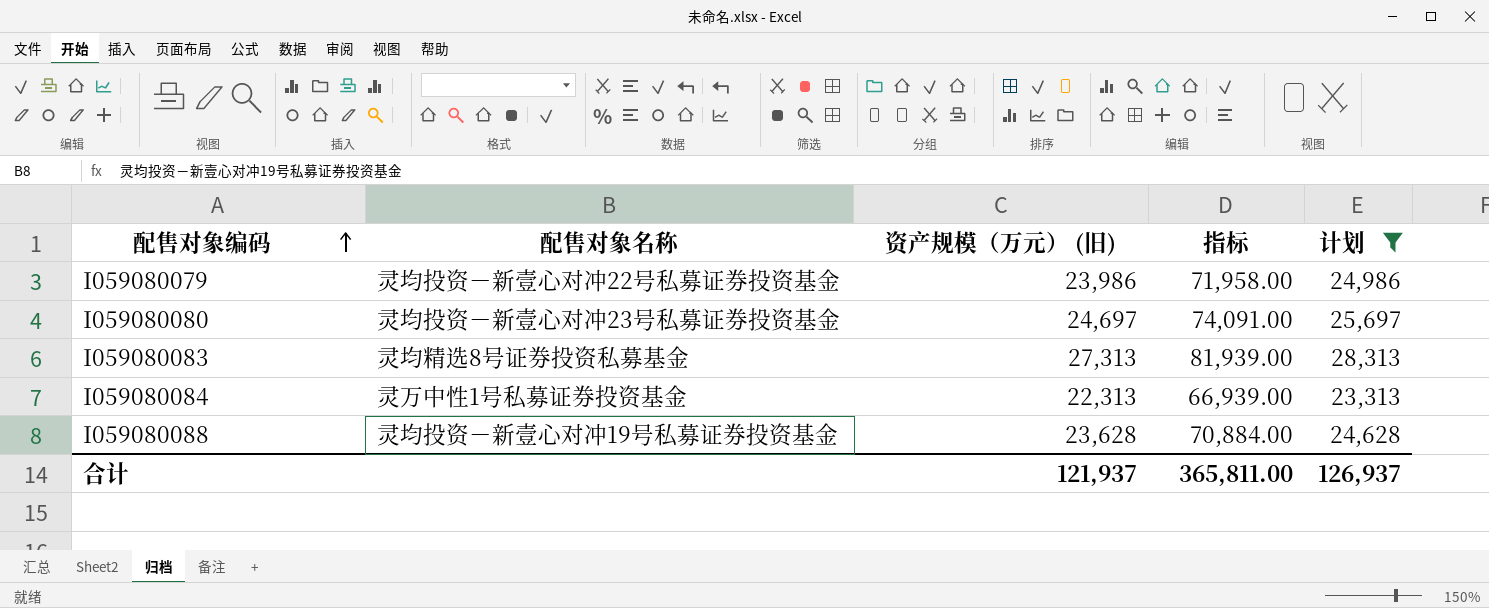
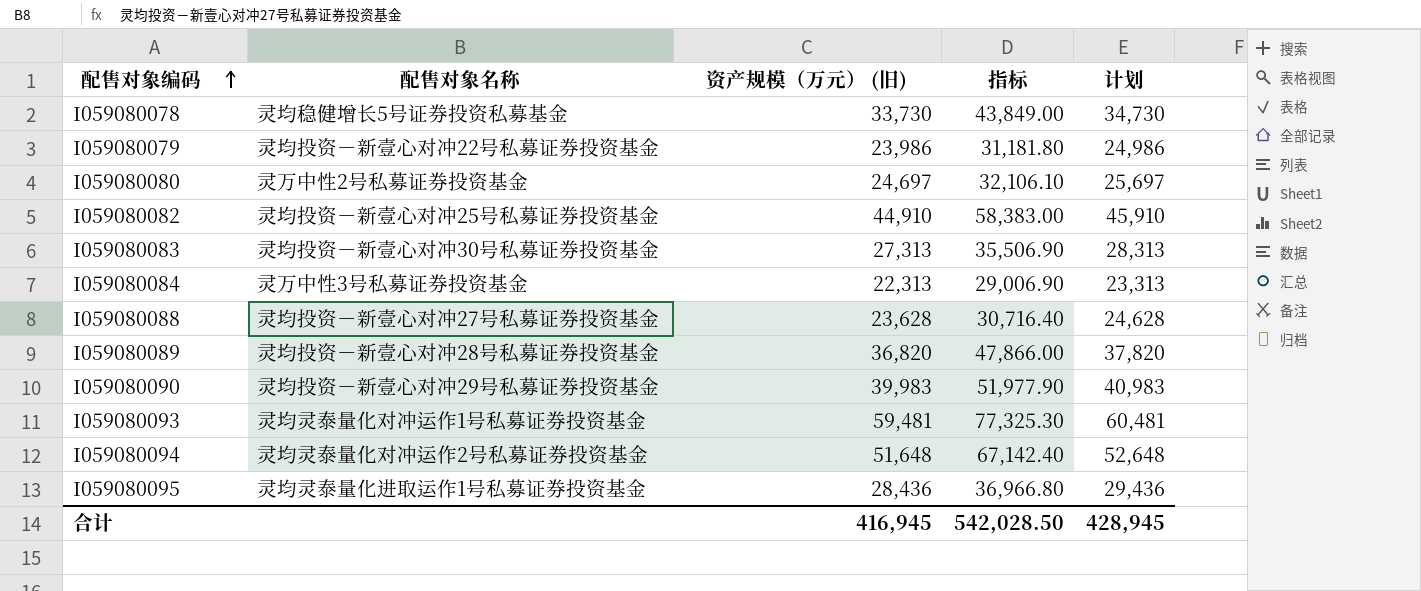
filter: 计划 <= 28,313 -> none
column 指标 | formula: [资产规模（万元） (旧)] * 3 -> [资产规模（万元） (旧)] * 1.3
I059080080 | 配售对象名称: 灵均投资－新壹心对冲23号私募证券投资基金 -> 灵万中性2号私募证券投资基金
I059080083 | 配售对象名称: 灵均精选8号证券投资私募基金 -> 灵均投资－新壹心对冲30号私募证券投资基金
I059080084 | 配售对象名称: 灵万中性1号私募证券投资基金 -> 灵万中性3号私募证券投资基金
I059080088 | 配售对象名称: 灵均投资－新壹心对冲19号私募证券投资基金 -> 灵均投资－新壹心对冲27号私募证券投资基金
合计 | 资产规模（万元） (旧): 121,937 -> 416,945
合计 | 指标: 365,811.00 -> 542,028.50
合计 | 计划: 126,937 -> 428,945

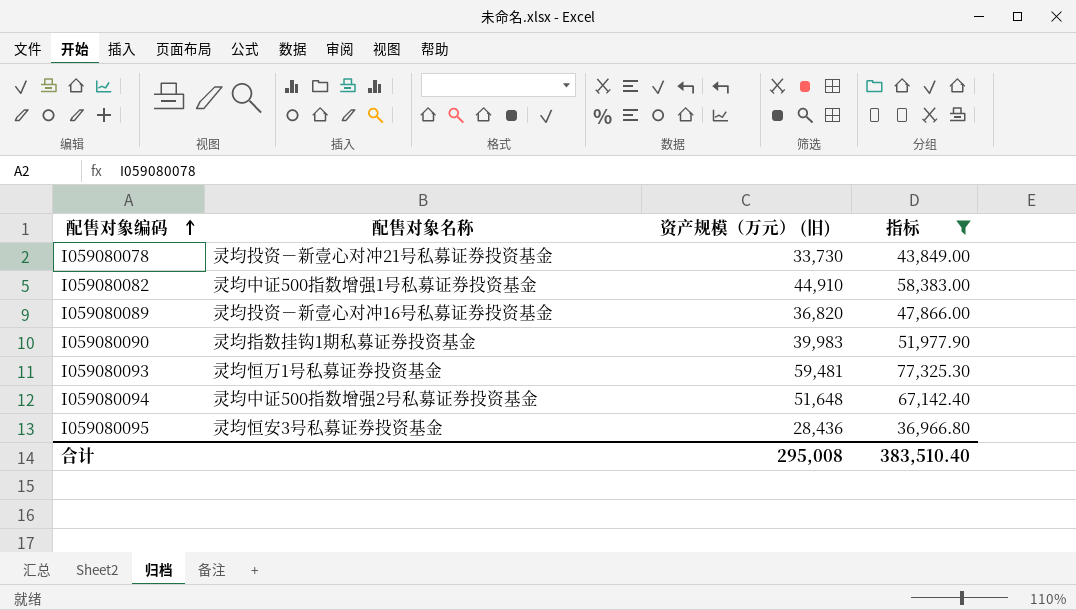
filter: none -> 指标 >= 36,966.80
column 计划 | formula: [资产规模（万元） (旧)] + 1000 -> none
I059080078 | 配售对象名称: 灵均稳健增长5号证券投资私募基金 -> 灵均投资－新壹心对冲21号私募证券投资基金
I059080082 | 配售对象名称: 灵均投资－新壹心对冲25号私募证券投资基金 -> 灵均中证500指数增强1号私募证券投资基金
I059080089 | 配售对象名称: 灵均投资－新壹心对冲28号私募证券投资基金 -> 灵均投资－新壹心对冲16号私募证券投资基金
I059080090 | 配售对象名称: 灵均投资－新壹心对冲29号私募证券投资基金 -> 灵均指数挂钩1期私募证券投资基金
I059080093 | 配售对象名称: 灵均灵泰量化对冲运作1号私募证券投资基金 -> 灵均恒万1号私募证券投资基金
I059080094 | 配售对象名称: 灵均灵泰量化对冲运作2号私募证券投资基金 -> 灵均中证500指数增强2号私募证券投资基金
I059080095 | 配售对象名称: 灵均灵泰量化进取运作1号私募证券投资基金 -> 灵均恒安3号私募证券投资基金
合计 | 资产规模（万元） (旧): 416,945 -> 295,008
合计 | 指标: 542,028.50 -> 383,510.40

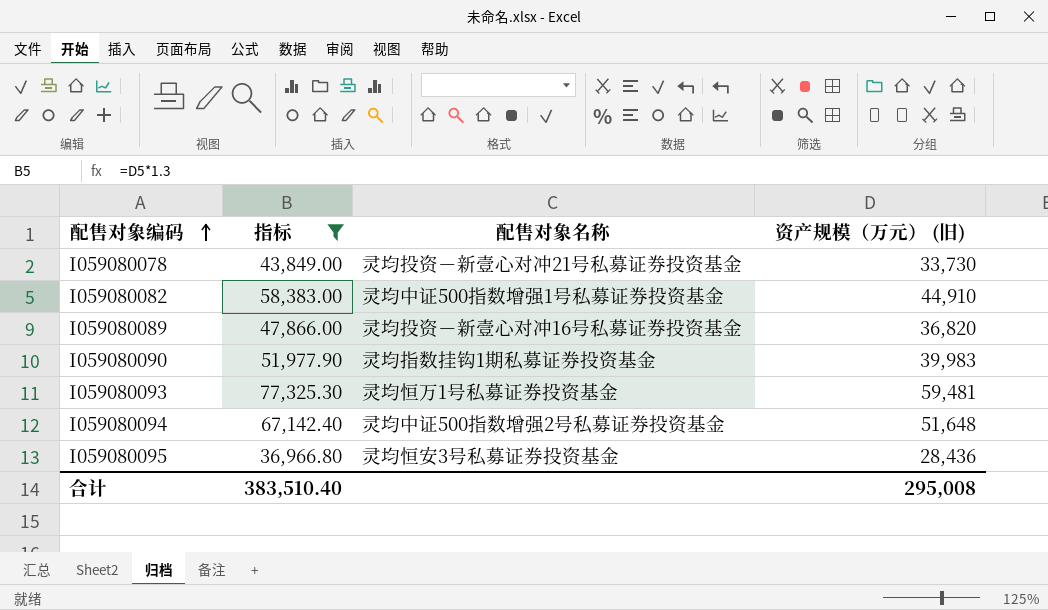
column 指标 | position: 4 -> 2

